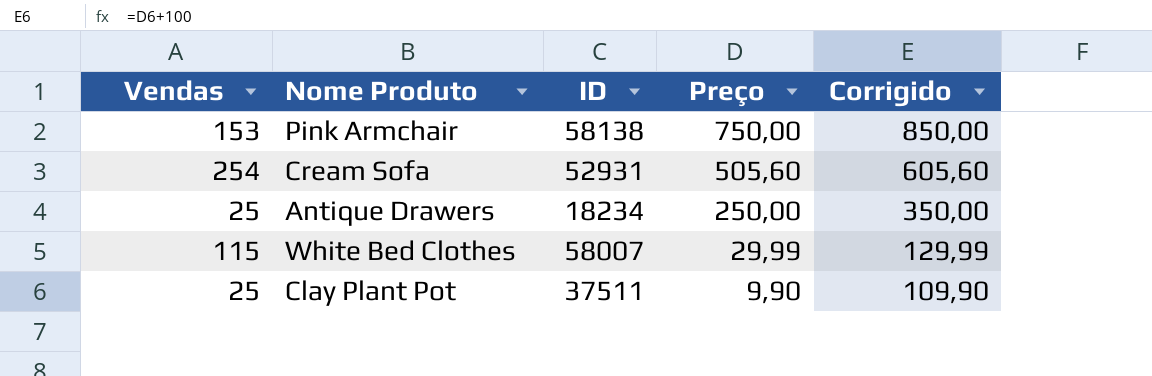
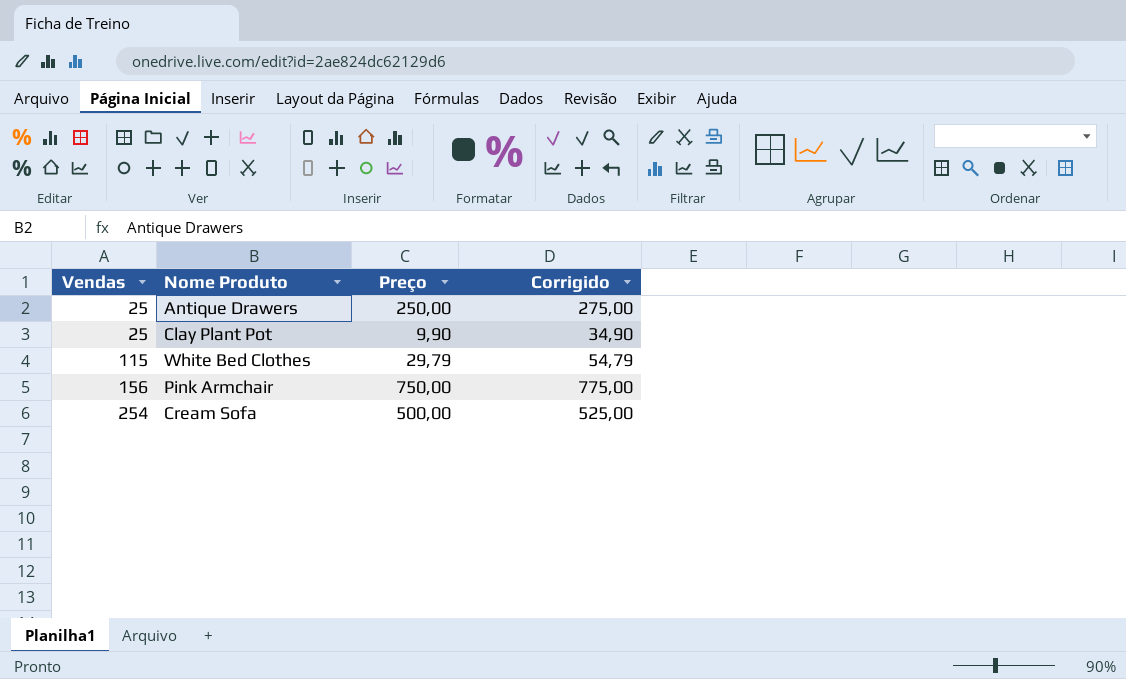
row order: Preço descending -> Vendas ascending
column ID | position: 3 -> none
column Corrigido | formula: [Preço] + 100 -> [Preço] + 25
White Bed Clothes | Preço: 29,99 -> 29,79
Pink Armchair | Vendas: 153 -> 156
Cream Sofa | Preço: 505,60 -> 500,00

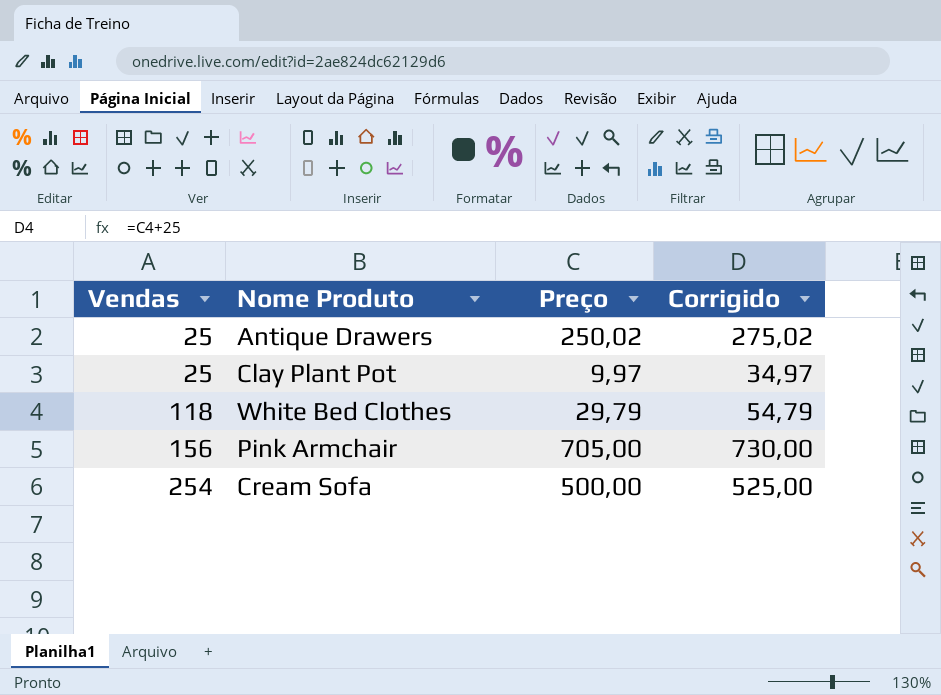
Antique Drawers | Preço: 250,00 -> 250,02
Antique Drawers | Corrigido: 275,00 -> 275,02
Clay Plant Pot | Preço: 9,90 -> 9,97
Clay Plant Pot | Corrigido: 34,90 -> 34,97
White Bed Clothes | Vendas: 115 -> 118
Pink Armchair | Preço: 750,00 -> 705,00
Pink Armchair | Corrigido: 775,00 -> 730,00

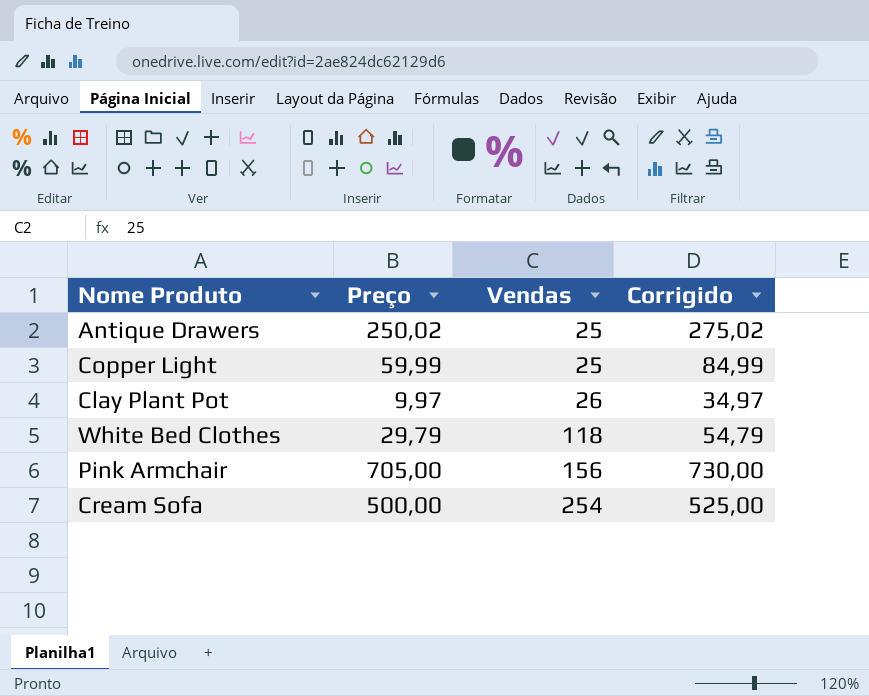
column Vendas | position: 1 -> 3
row Copper Light: none -> 59,99 | 25 | 84,99
Clay Plant Pot | Vendas: 25 -> 26

